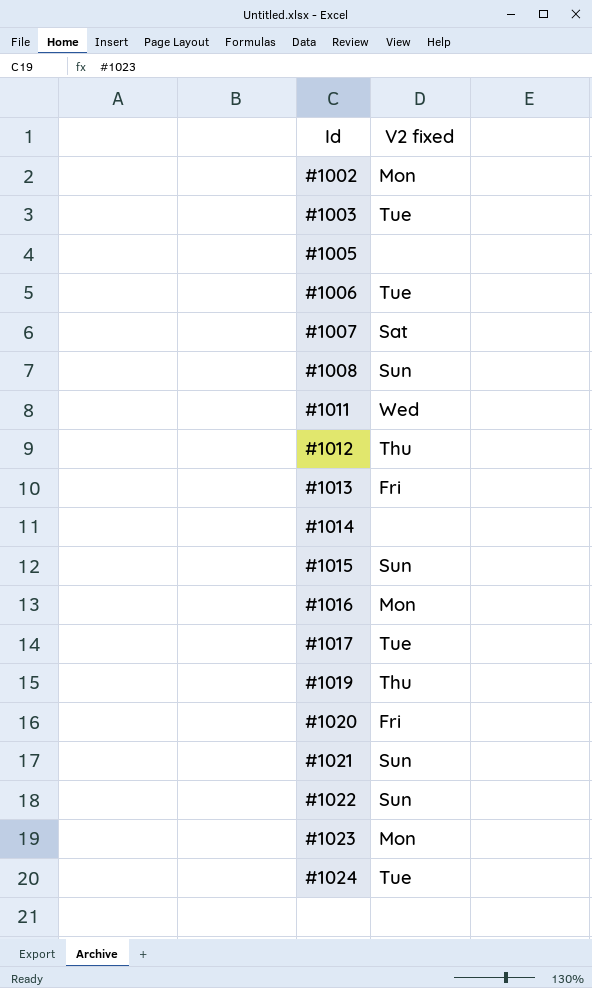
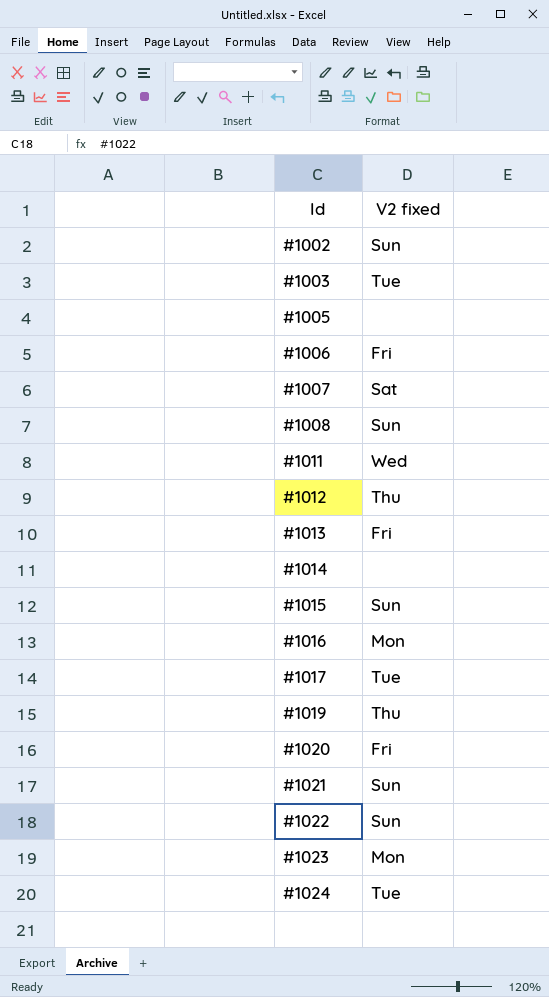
#1002 | V2 fixed: Mon -> Sun
#1006 | V2 fixed: Tue -> Fri

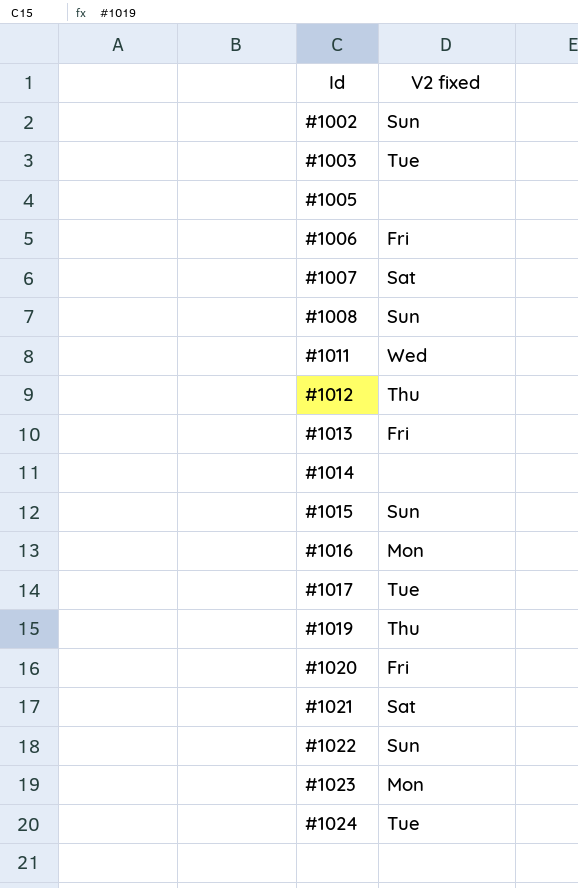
#1021 | V2 fixed: Sun -> Sat

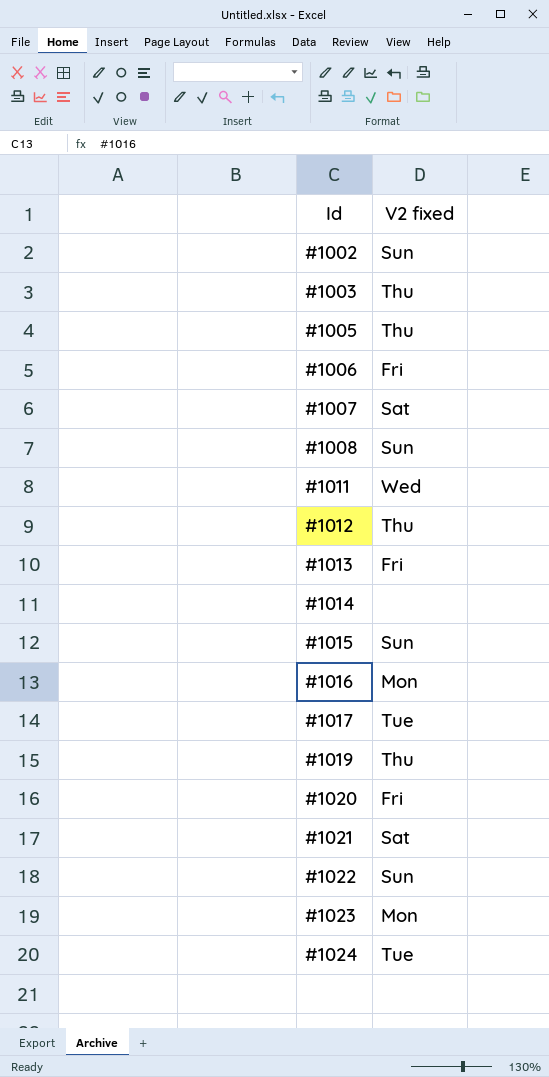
#1003 | V2 fixed: Tue -> Thu
#1005 | V2 fixed: none -> Thu

